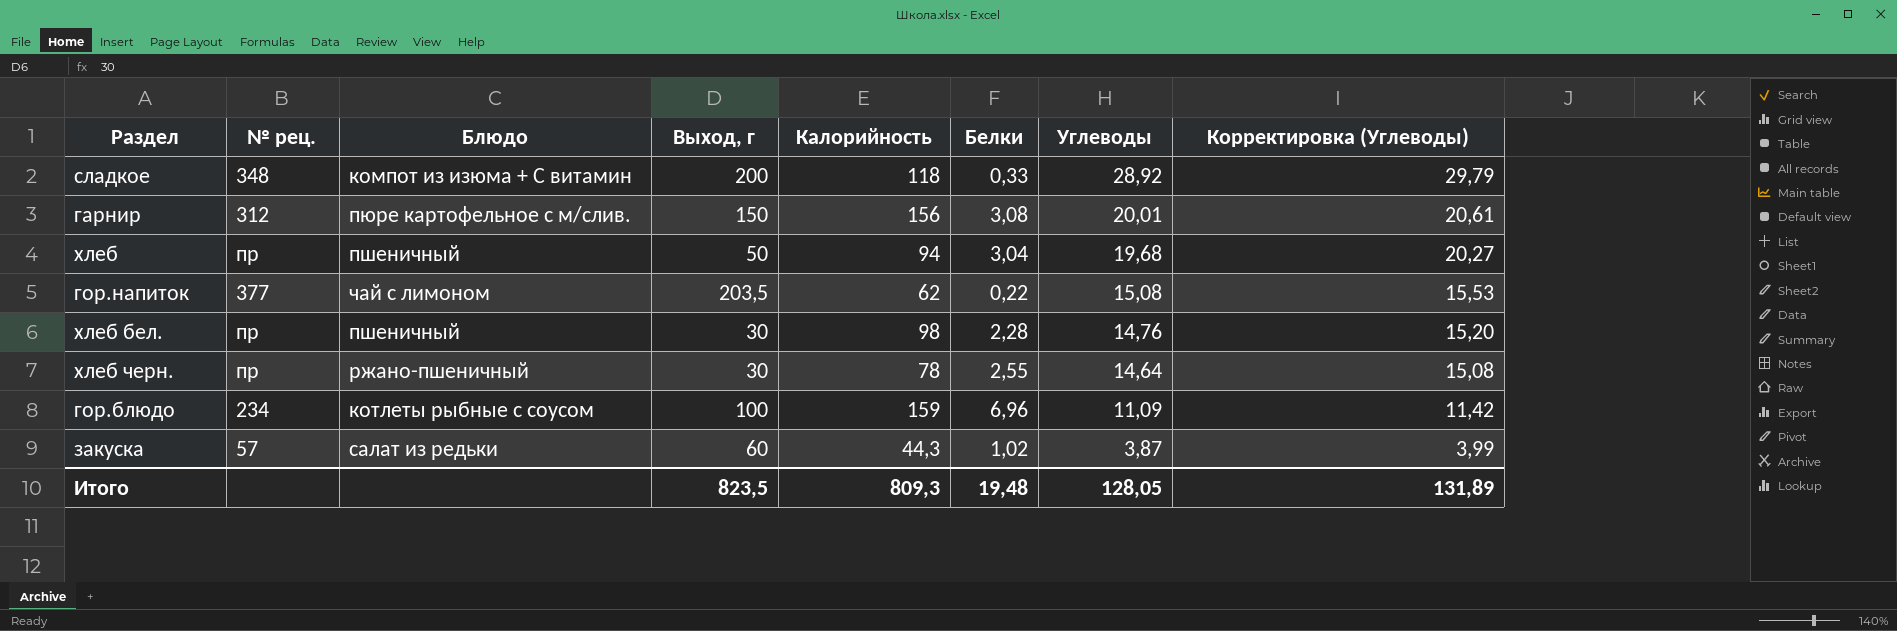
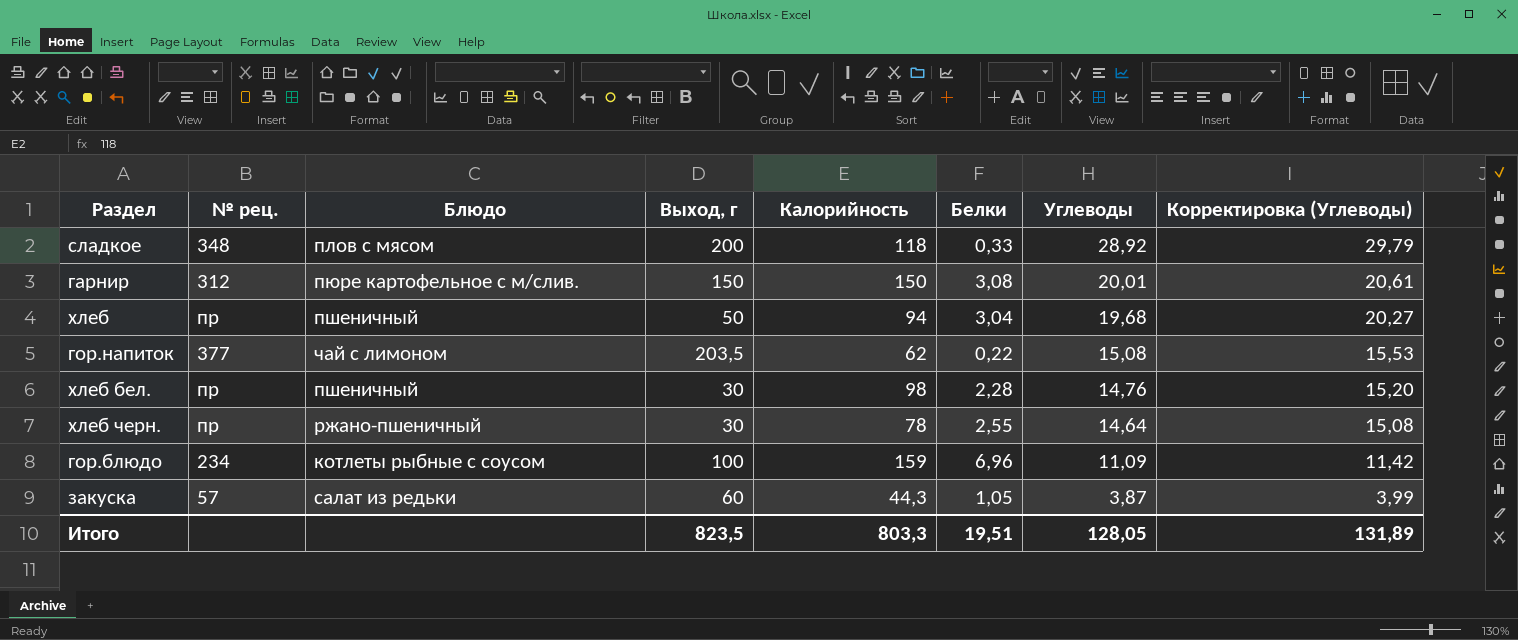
сладкое | Блюдо: компот из изюма + С витамин -> плов с мясом
гарнир | Калорийность: 156 -> 150
закуска | Белки: 1,02 -> 1,05
Итого | Калорийность: 809,3 -> 803,3
Итого | Белки: 19,48 -> 19,51

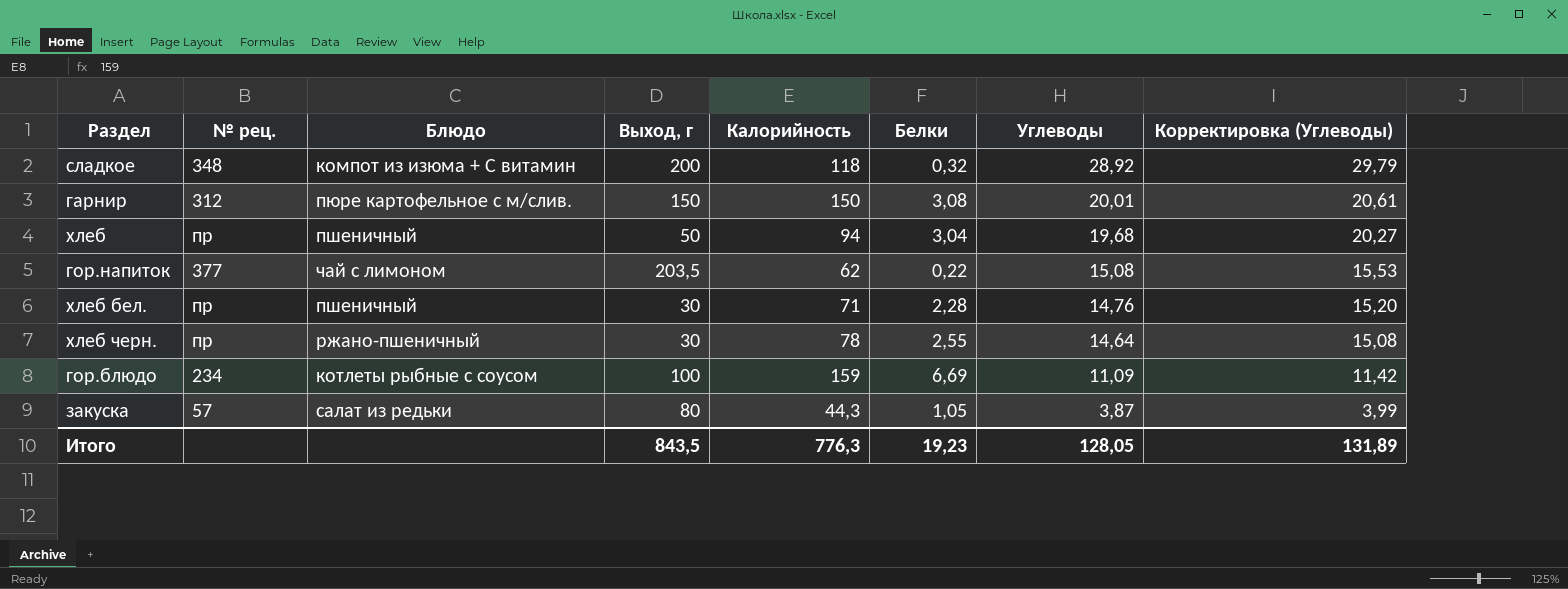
сладкое | Блюдо: плов с мясом -> компот из изюма + С витамин
сладкое | Белки: 0,33 -> 0,32
хлеб бел. | Калорийность: 98 -> 71
гор.блюдо | Белки: 6,96 -> 6,69
закуска | Выход, г: 60 -> 80
Итого | Выход, г: 823,5 -> 843,5
Итого | Калорийность: 803,3 -> 776,3
Итого | Белки: 19,51 -> 19,23

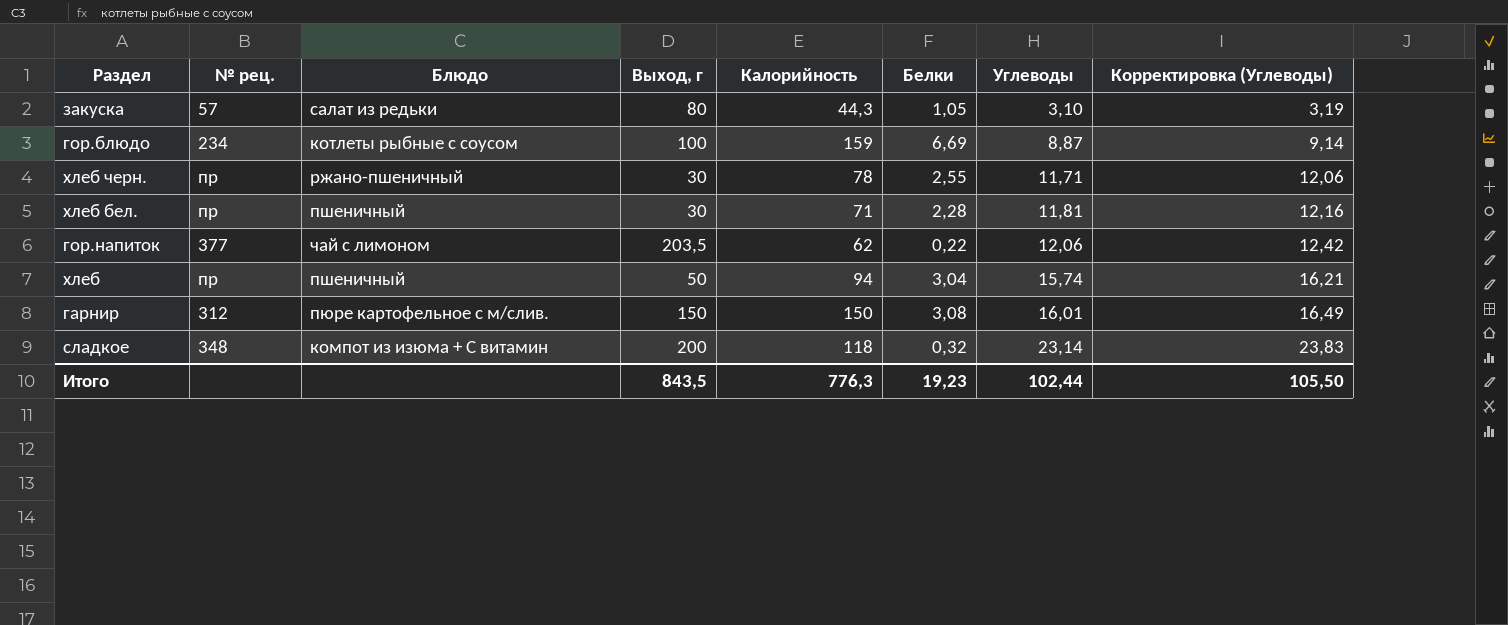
row order: Углеводы descending -> Углеводы ascending
закуска | Углеводы: 3,87 -> 3,10
закуска | Корректировка (Углеводы): 3,99 -> 3,19
гор.блюдо | Углеводы: 11,09 -> 8,87
гор.блюдо | Корректировка (Углеводы): 11,42 -> 9,14
хлеб черн. | Углеводы: 14,64 -> 11,71
хлеб черн. | Корректировка (Углеводы): 15,08 -> 12,06
хлеб бел. | Углеводы: 14,76 -> 11,81
хлеб бел. | Корректировка (Углеводы): 15,20 -> 12,16
гор.напиток | Углеводы: 15,08 -> 12,06
гор.напиток | Корректировка (Углеводы): 15,53 -> 12,42
хлеб | Углеводы: 19,68 -> 15,74
хлеб | Корректировка (Углеводы): 20,27 -> 16,21
гарнир | Углеводы: 20,01 -> 16,01
гарнир | Корректировка (Углеводы): 20,61 -> 16,49
сладкое | Углеводы: 28,92 -> 23,14
сладкое | Корректировка (Углеводы): 29,79 -> 23,83
Итого | Углеводы: 128,05 -> 102,44
Итого | Корректировка (Углеводы): 131,89 -> 105,50

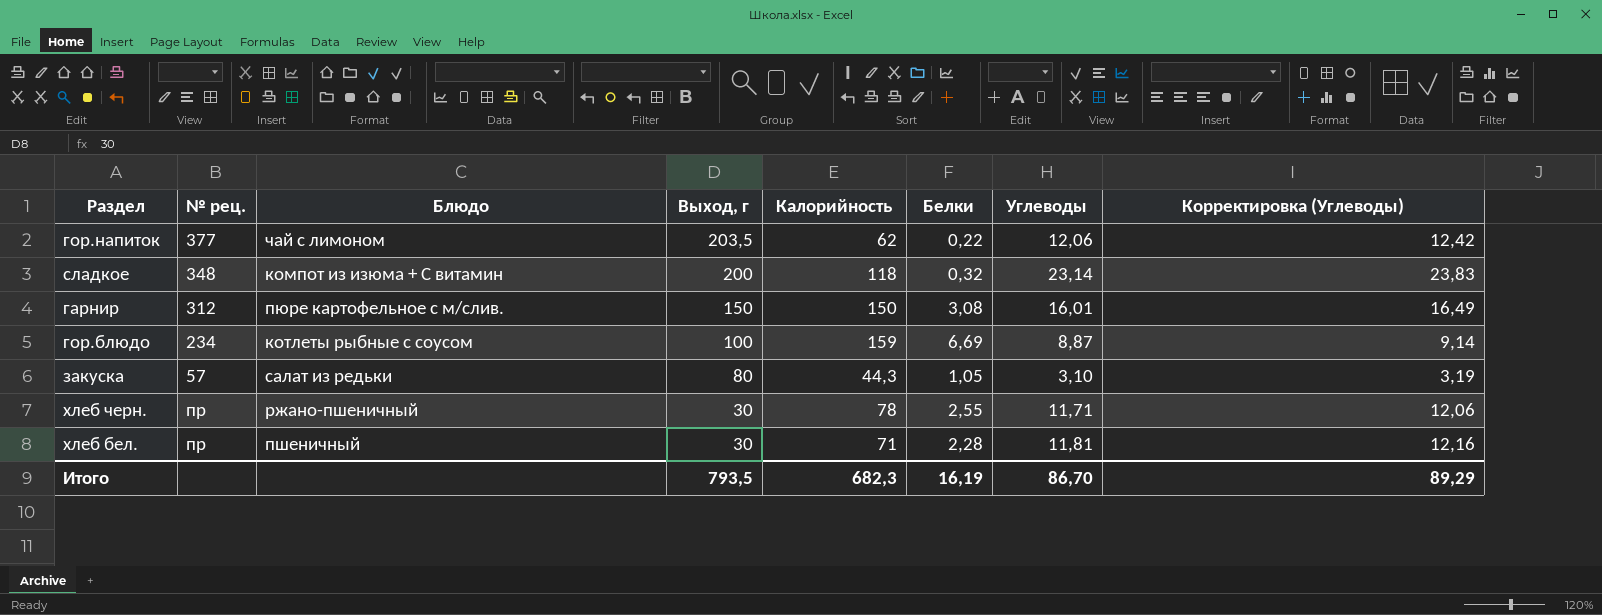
row order: Углеводы ascending -> Выход, г descending
row хлеб: пр | пшеничный | 50 | 94 | 3,04 | 15,74 | 16,21 -> none
Итого | Выход, г: 843,5 -> 793,5
Итого | Калорийность: 776,3 -> 682,3
Итого | Белки: 19,23 -> 16,19
Итого | Углеводы: 102,44 -> 86,70
Итого | Корректировка (Углеводы): 105,50 -> 89,29

